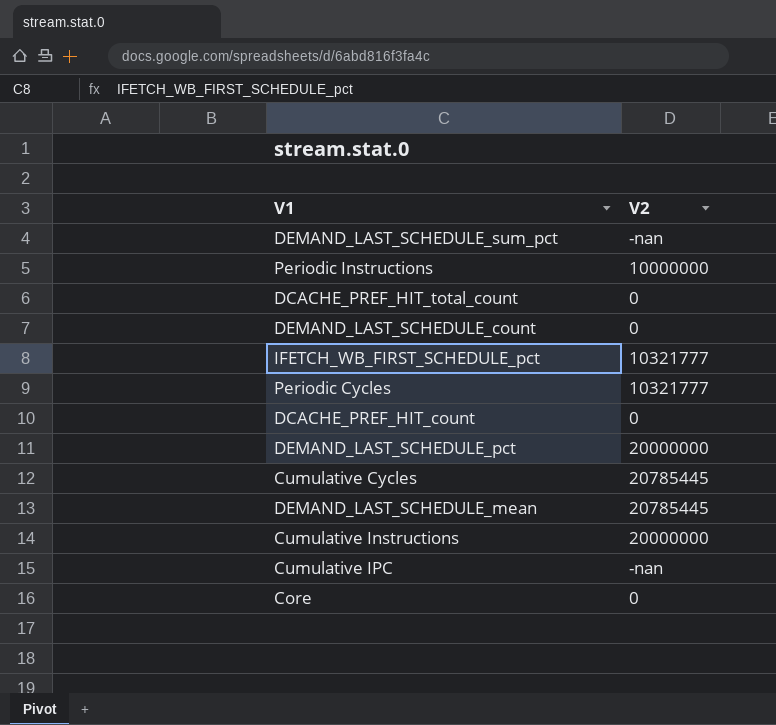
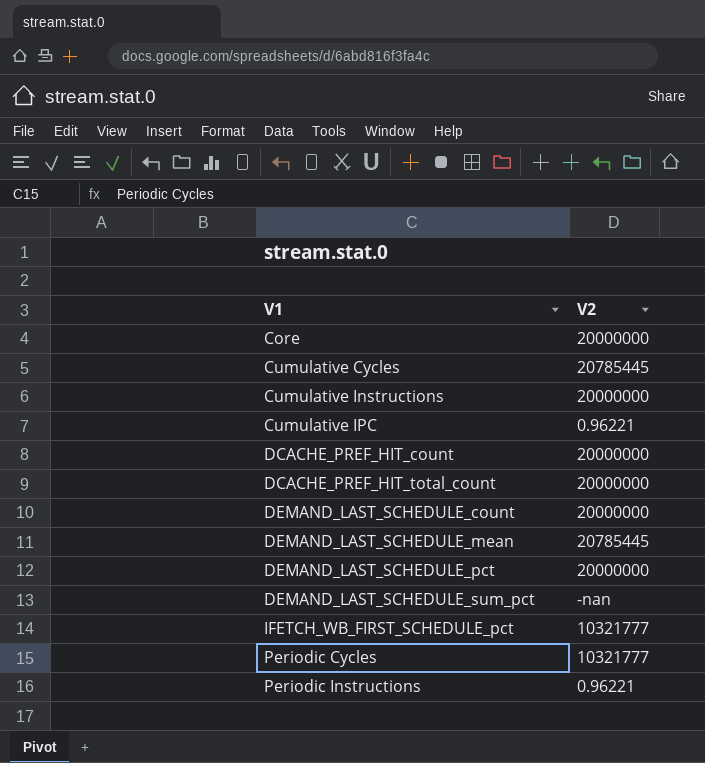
row order: none -> V1 ascending
Core | V2: 0 -> 20000000
Cumulative IPC | V2: -nan -> 0.96221
DCACHE_PREF_HIT_count | V2: 0 -> 20000000
DCACHE_PREF_HIT_total_count | V2: 0 -> 20000000
DEMAND_LAST_SCHEDULE_count | V2: 0 -> 20000000
Periodic Instructions | V2: 10000000 -> 0.96221

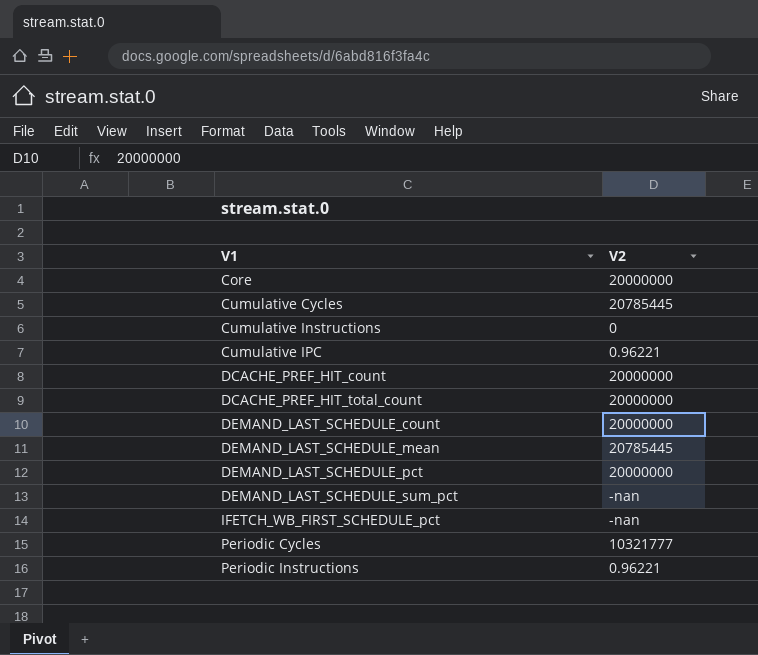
Cumulative Instructions | V2: 20000000 -> 0
IFETCH_WB_FIRST_SCHEDULE_pct | V2: 10321777 -> -nan

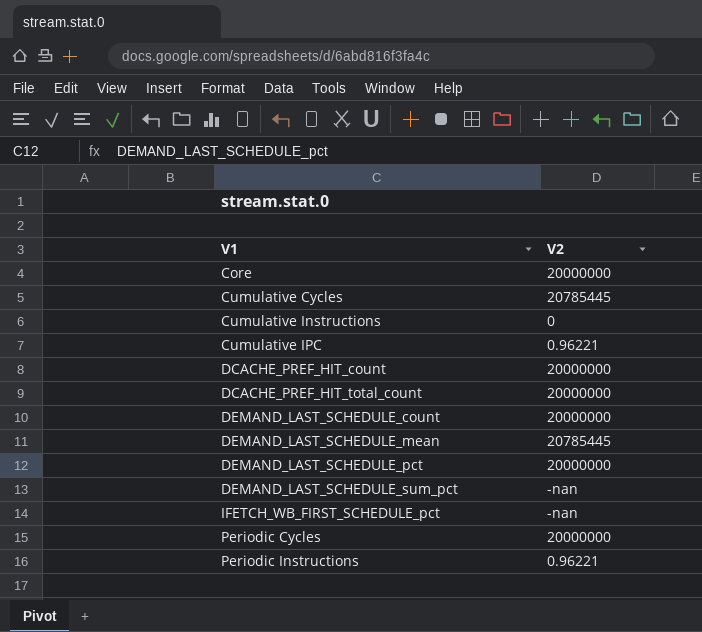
Periodic Cycles | V2: 10321777 -> 20000000

